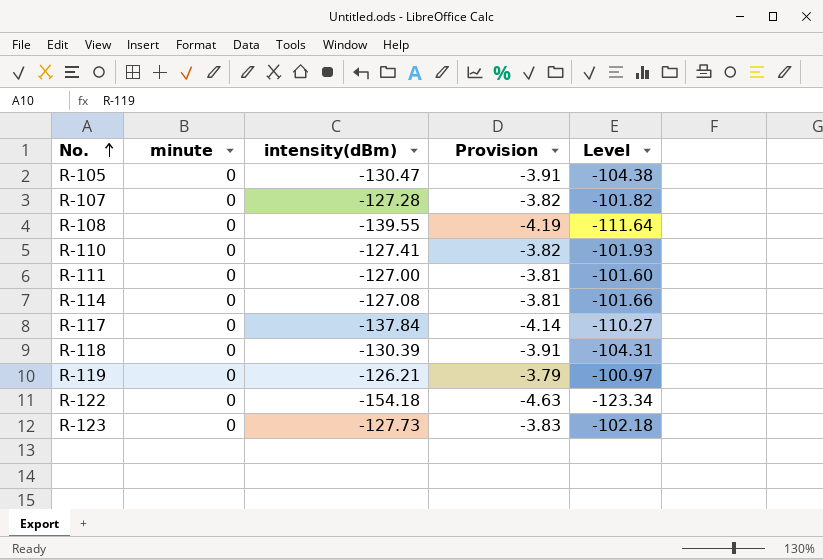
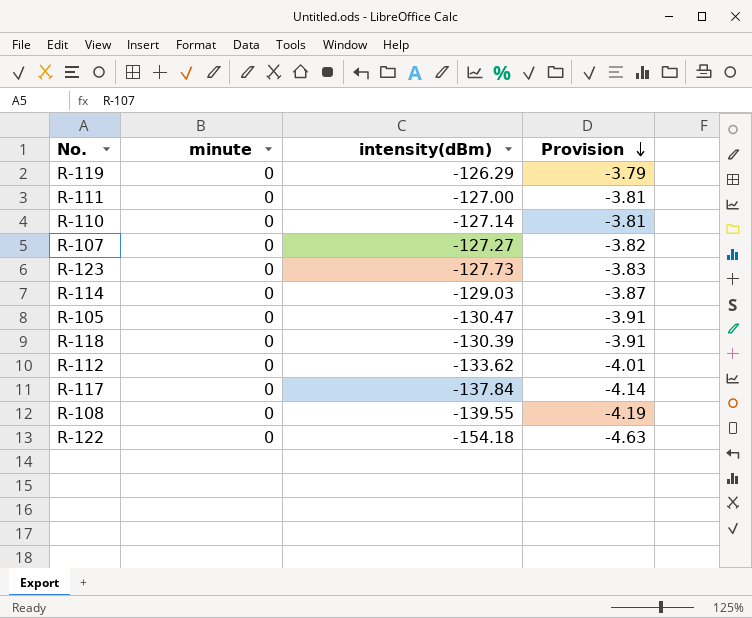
row order: No. ascending -> Provision descending
column Level | formula: [intensity(dBm)] * 0.8 -> none
R-119 | intensity(dBm): -126.21 -> -126.29
R-110 | intensity(dBm): -127.41 -> -127.14
R-110 | Provision: -3.82 -> -3.81
R-107 | intensity(dBm): -127.28 -> -127.27
R-114 | intensity(dBm): -127.08 -> -129.03
R-114 | Provision: -3.81 -> -3.87
row R-112: none -> 0 | -133.62 | -4.01

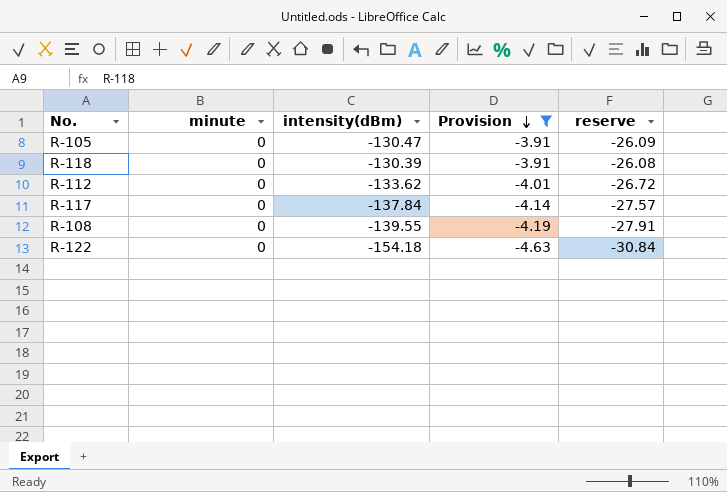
filter: none -> Provision <= -3.91
column reserve | formula: none -> [intensity(dBm)] * 0.2

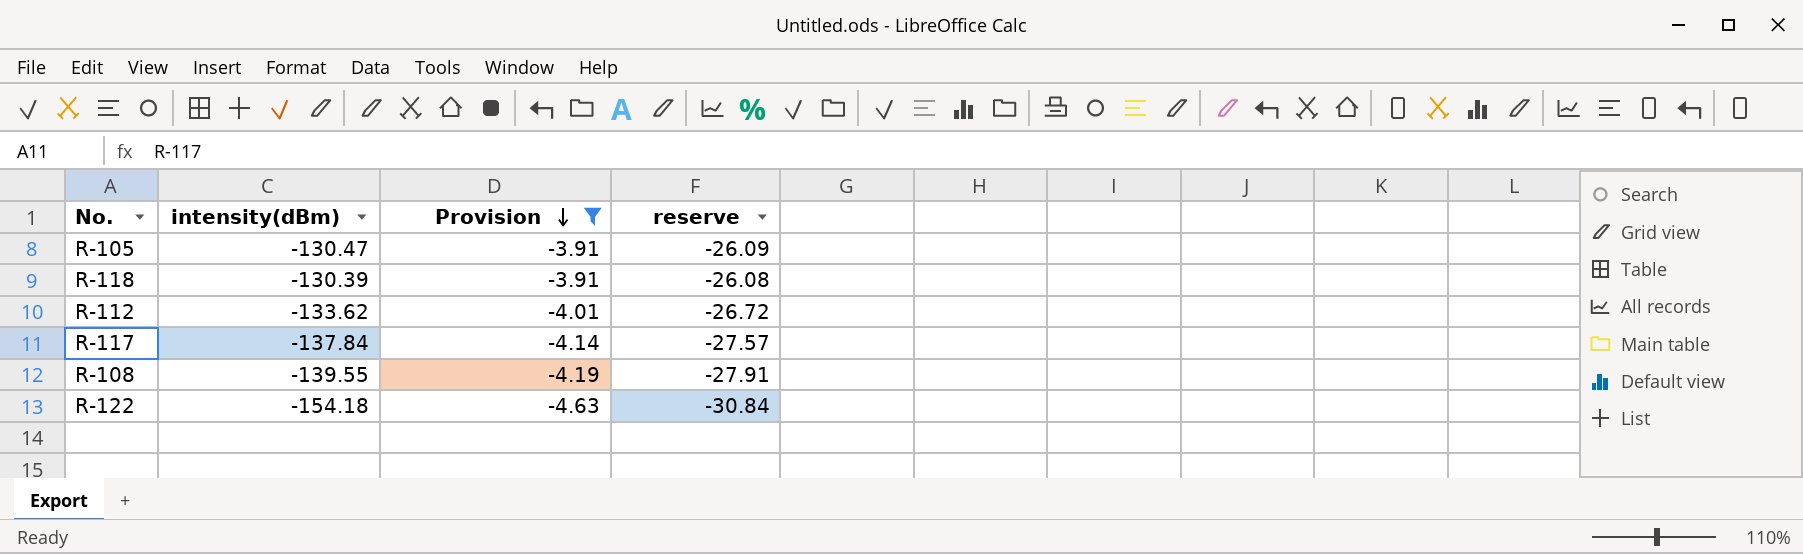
column minute | position: 2 -> none

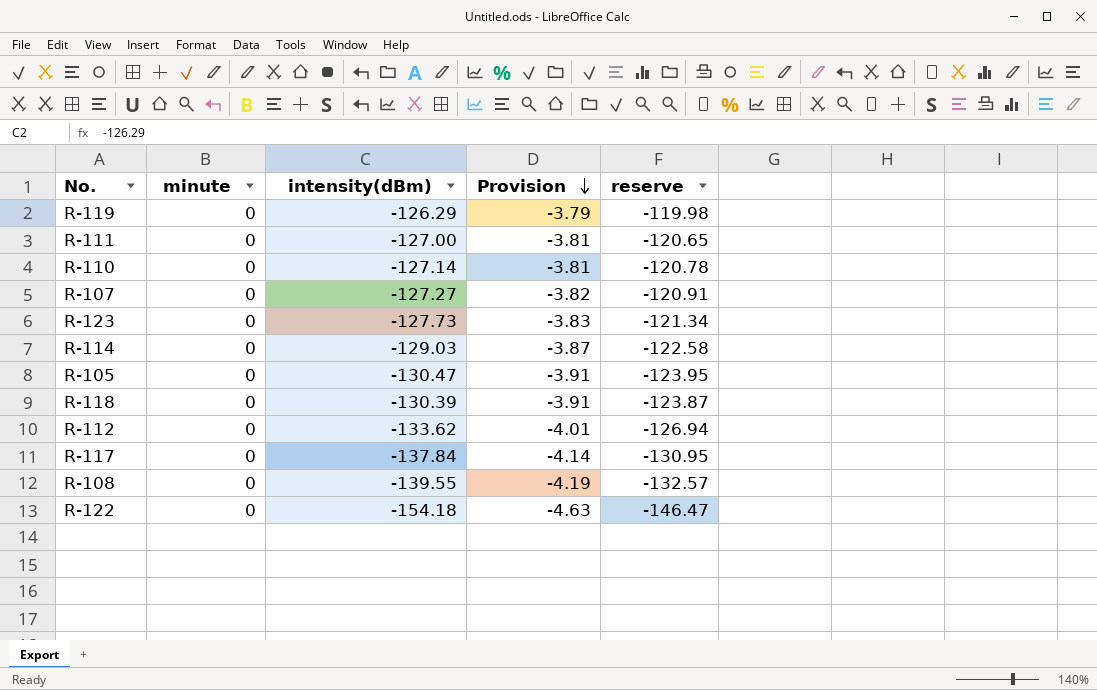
filter: Provision <= -3.91 -> none
column minute | position: none -> 2
column reserve | formula: [intensity(dBm)] * 0.2 -> [intensity(dBm)] * 0.95

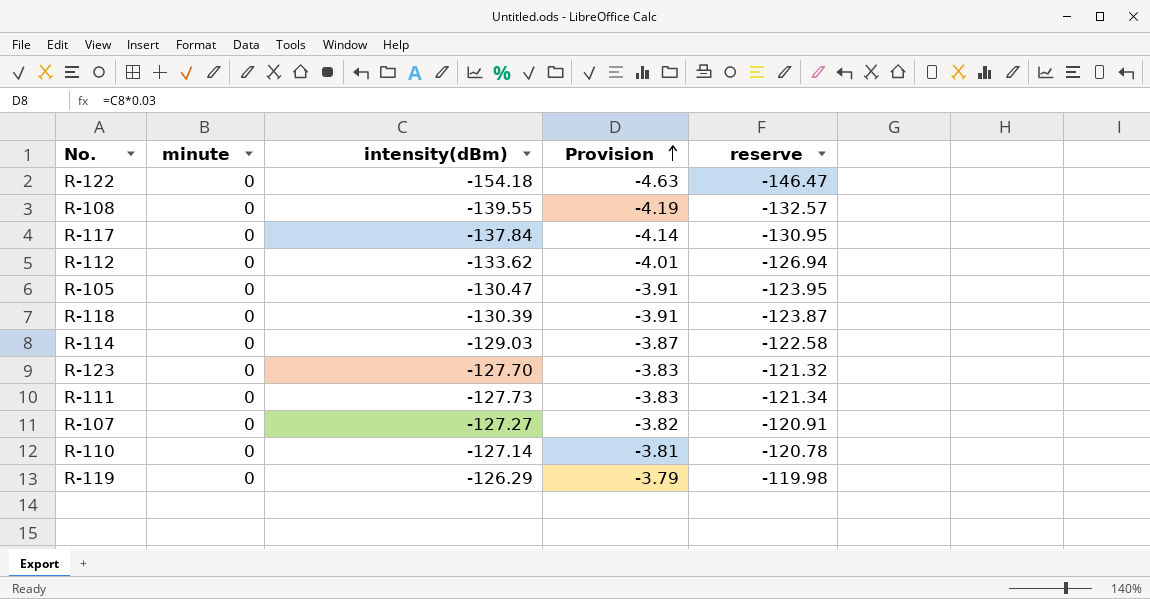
row order: Provision descending -> Provision ascending
R-123 | intensity(dBm): -127.73 -> -127.70
R-123 | reserve: -121.34 -> -121.32
R-111 | intensity(dBm): -127.00 -> -127.73
R-111 | Provision: -3.81 -> -3.83
R-111 | reserve: -120.65 -> -121.34

